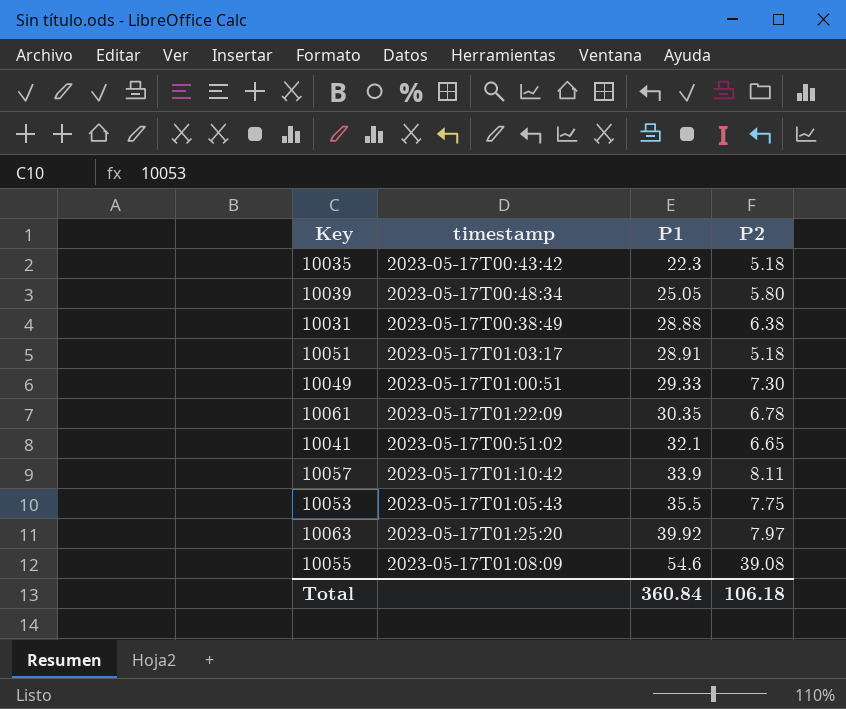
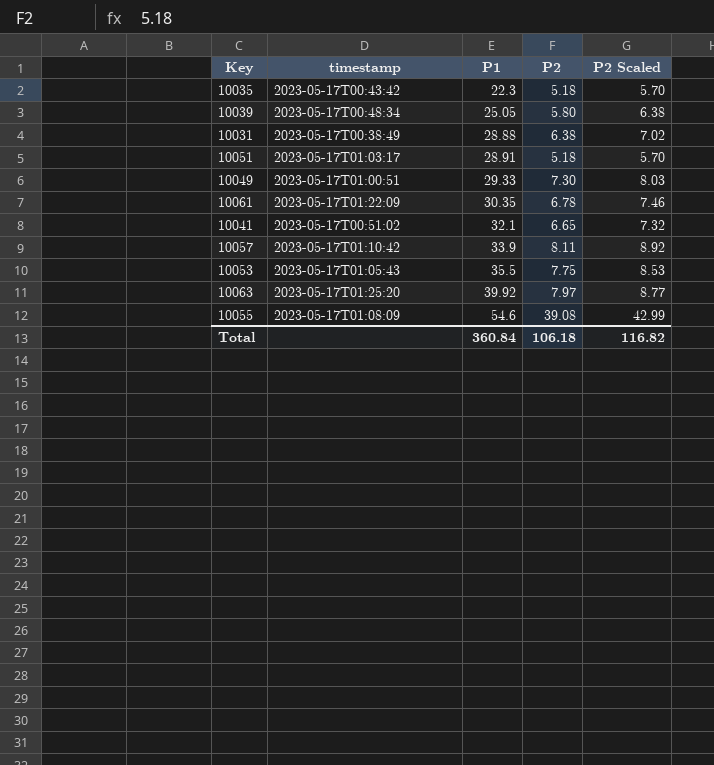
column P2 Scaled | formula: none -> [P2] * 1.1

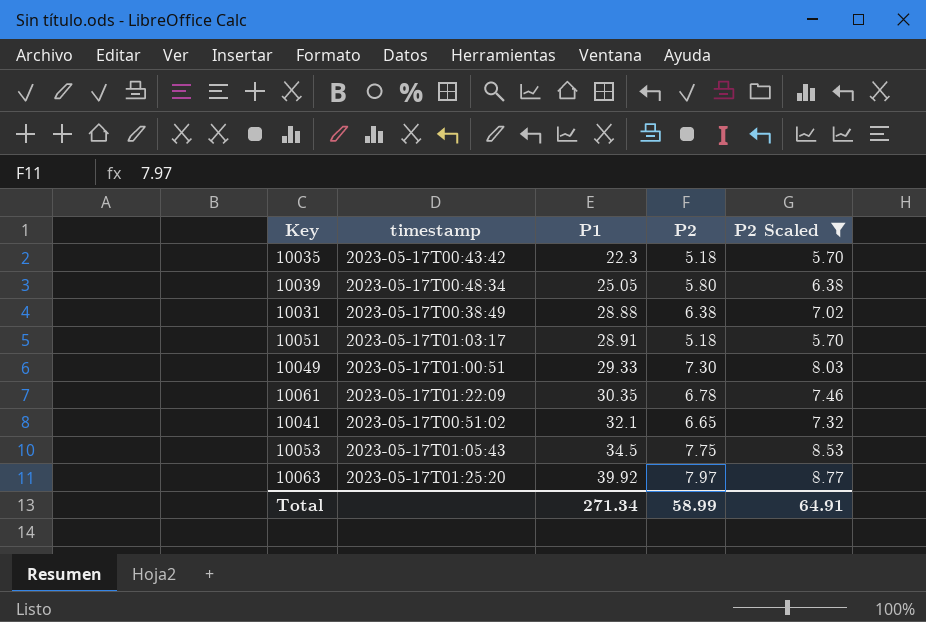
filter: none -> P2 Scaled <= 8.77
10053 | P1: 35.5 -> 34.5
Total | P1: 360.84 -> 271.34
Total | P2: 106.18 -> 58.99
Total | P2 Scaled: 116.82 -> 64.91

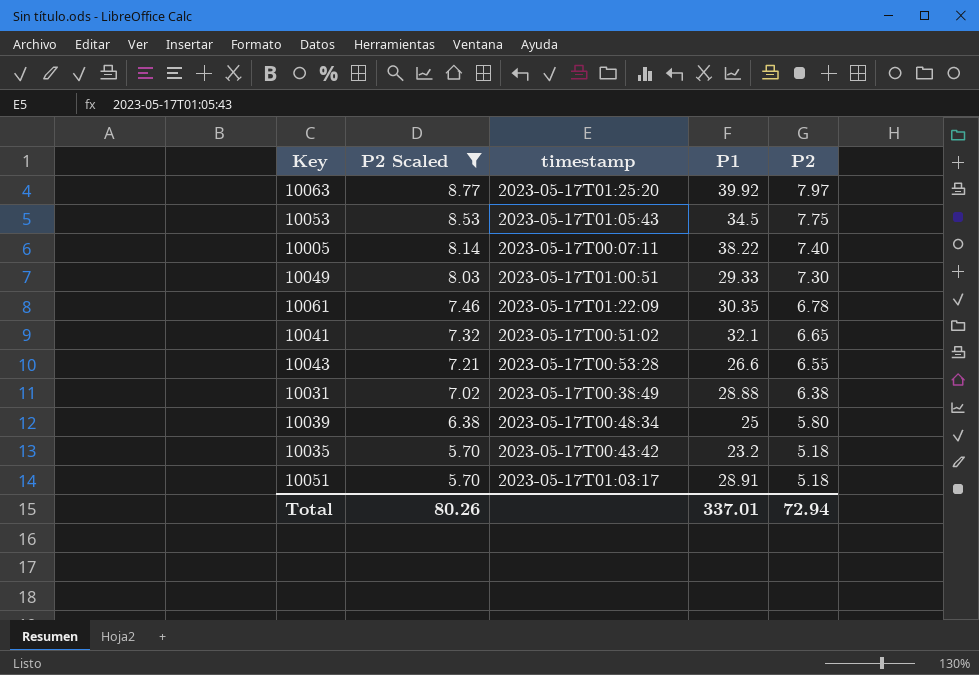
row order: P1 ascending -> P2 Scaled descending
column P2 Scaled | position: 5 -> 2
row 10005: none -> 8.14 | 2023-05-17T00:07:11 | 38.22 | 7.40
row 10043: none -> 7.21 | 2023-05-17T00:53:28 | 26.6 | 6.55
10039 | P1: 25.05 -> 25
10035 | P1: 22.3 -> 23.2
Total | P2 Scaled: 64.91 -> 80.26
Total | P1: 271.34 -> 337.01
Total | P2: 58.99 -> 72.94

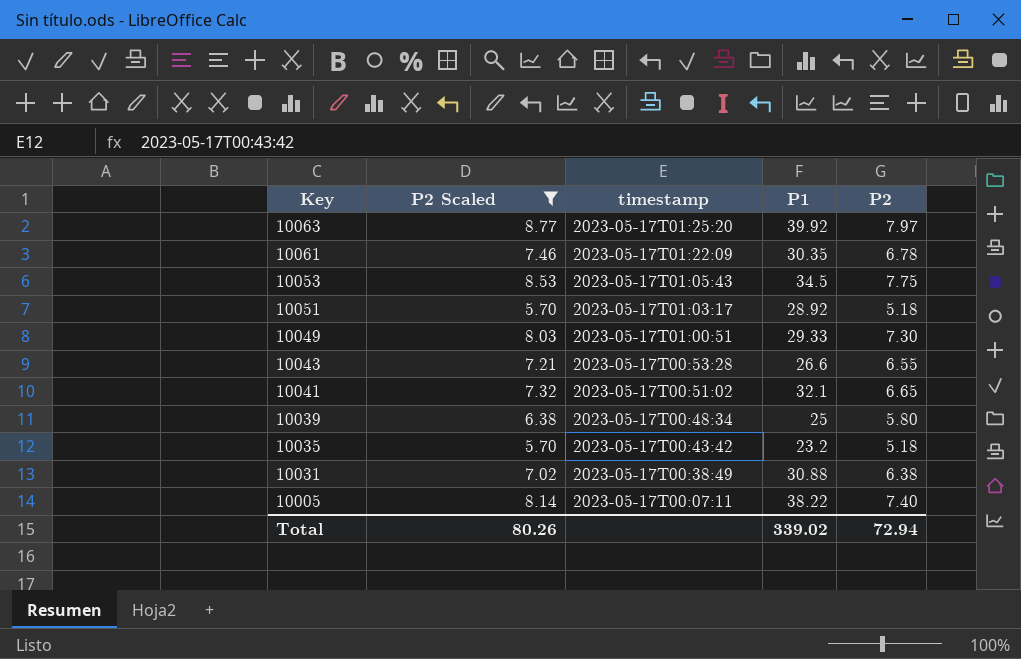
row order: P2 Scaled descending -> Key descending
10051 | P1: 28.91 -> 28.92
10031 | P1: 28.88 -> 30.88
Total | P1: 337.01 -> 339.02

